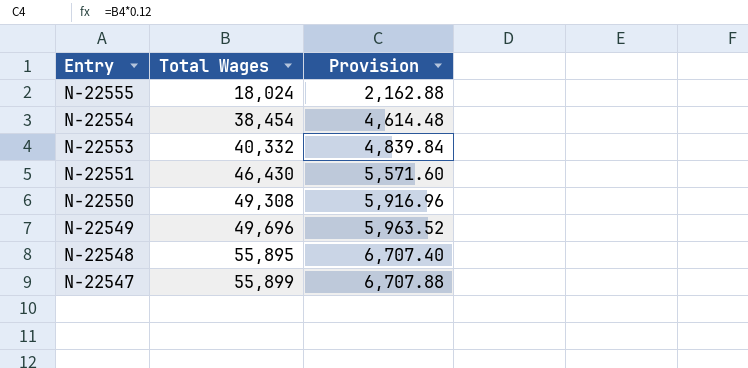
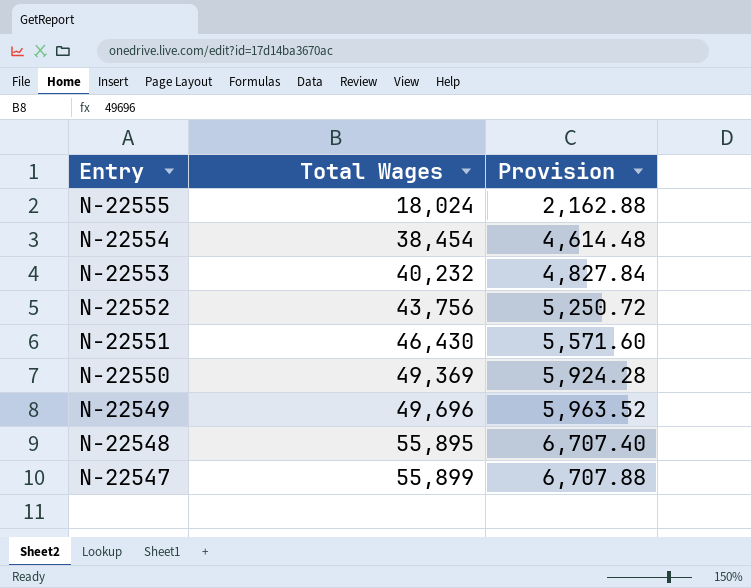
N-22553 | Total Wages: 40,332 -> 40,232
N-22553 | Provision: 4,839.84 -> 4,827.84
row N-22552: none -> 43,756 | 5,250.72
N-22550 | Total Wages: 49,308 -> 49,369
N-22550 | Provision: 5,916.96 -> 5,924.28

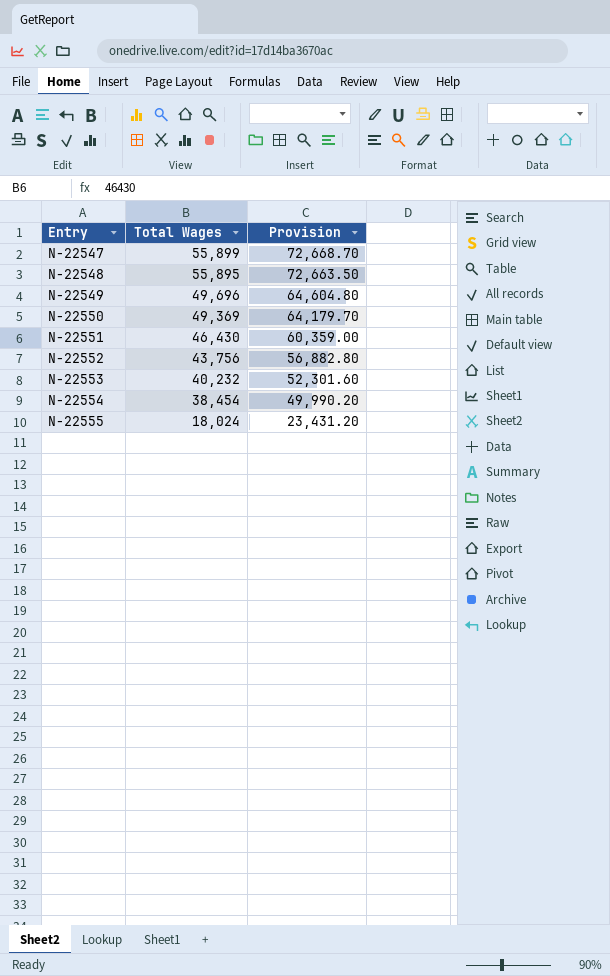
row order: Entry descending -> Entry ascending
column Provision | formula: [Total Wages] * 0.12 -> [Total Wages] * 1.3

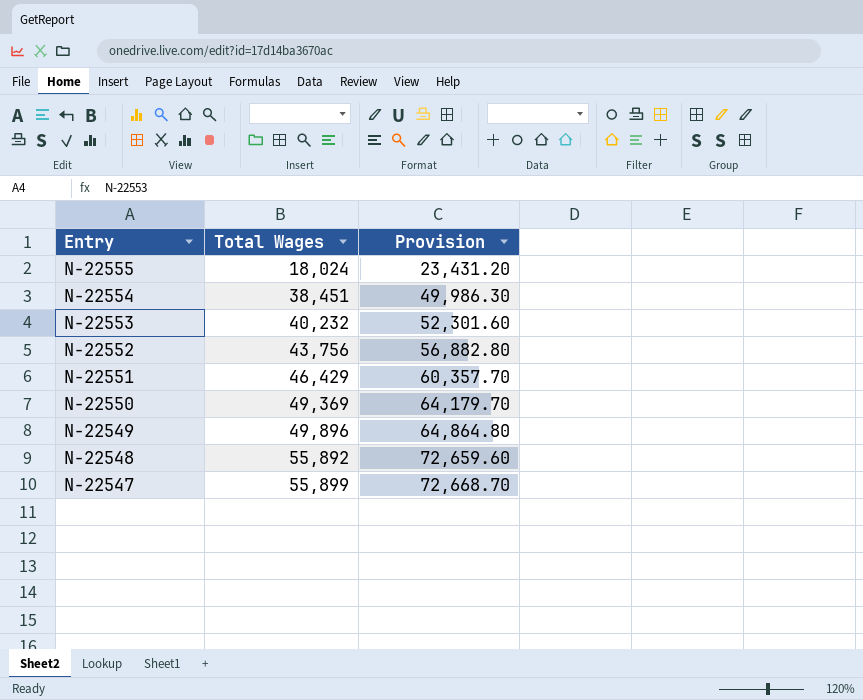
row order: Entry ascending -> Entry descending
N-22554 | Total Wages: 38,454 -> 38,451
N-22554 | Provision: 49,990.20 -> 49,986.30
N-22551 | Total Wages: 46,430 -> 46,429
N-22551 | Provision: 60,359.00 -> 60,357.70
N-22549 | Total Wages: 49,696 -> 49,896
N-22549 | Provision: 64,604.80 -> 64,864.80
N-22548 | Total Wages: 55,895 -> 55,892
N-22548 | Provision: 72,663.50 -> 72,659.60

